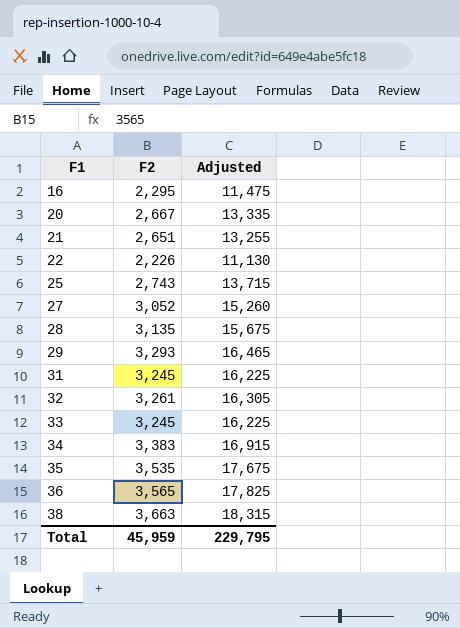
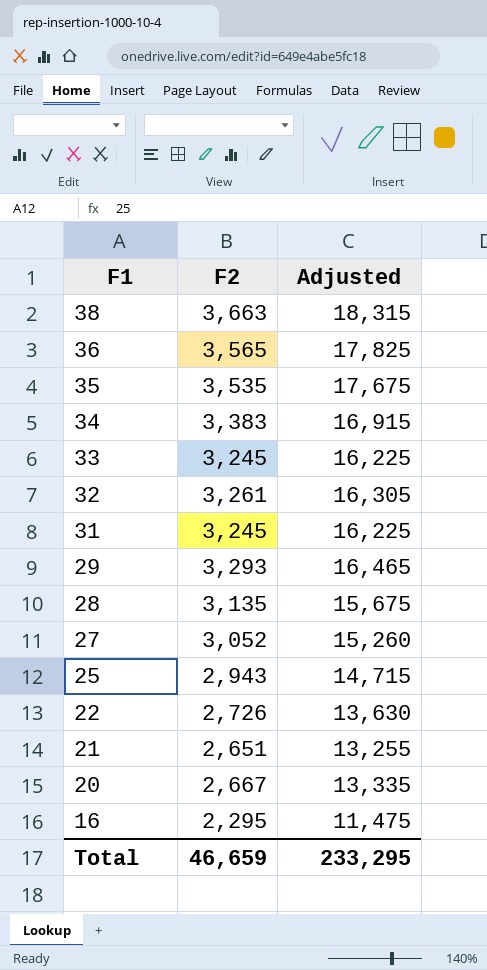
row order: F1 ascending -> F1 descending
25 | F2: 2,743 -> 2,943
25 | Adjusted: 13,715 -> 14,715
22 | F2: 2,226 -> 2,726
22 | Adjusted: 11,130 -> 13,630
Total | F2: 45,959 -> 46,659
Total | Adjusted: 229,795 -> 233,295

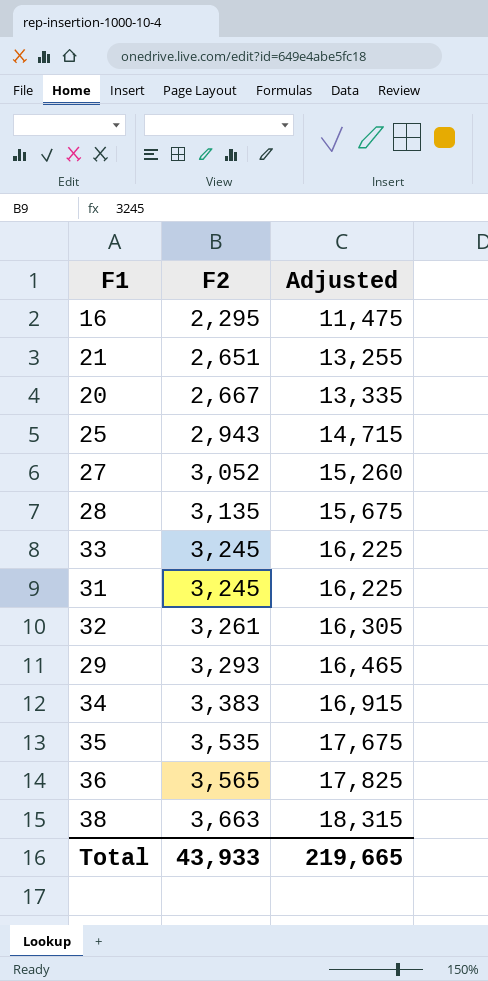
row order: F1 descending -> F2 ascending
row 22: 2,726 | 13,630 -> none
Total | F2: 46,659 -> 43,933
Total | Adjusted: 233,295 -> 219,665

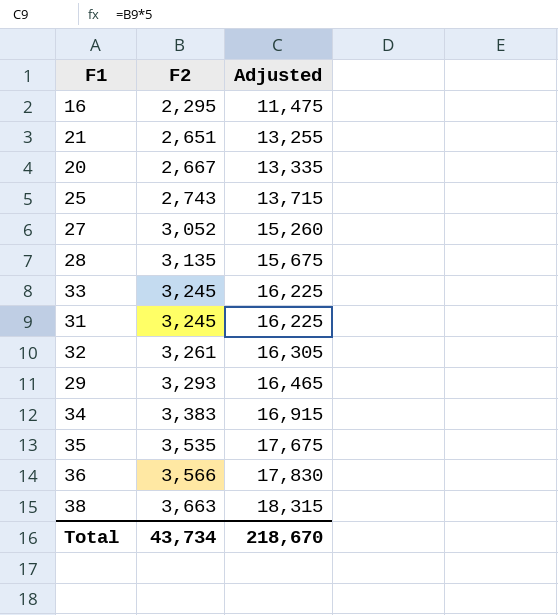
25 | F2: 2,943 -> 2,743
25 | Adjusted: 14,715 -> 13,715
36 | F2: 3,565 -> 3,566
36 | Adjusted: 17,825 -> 17,830
Total | F2: 43,933 -> 43,734
Total | Adjusted: 219,665 -> 218,670

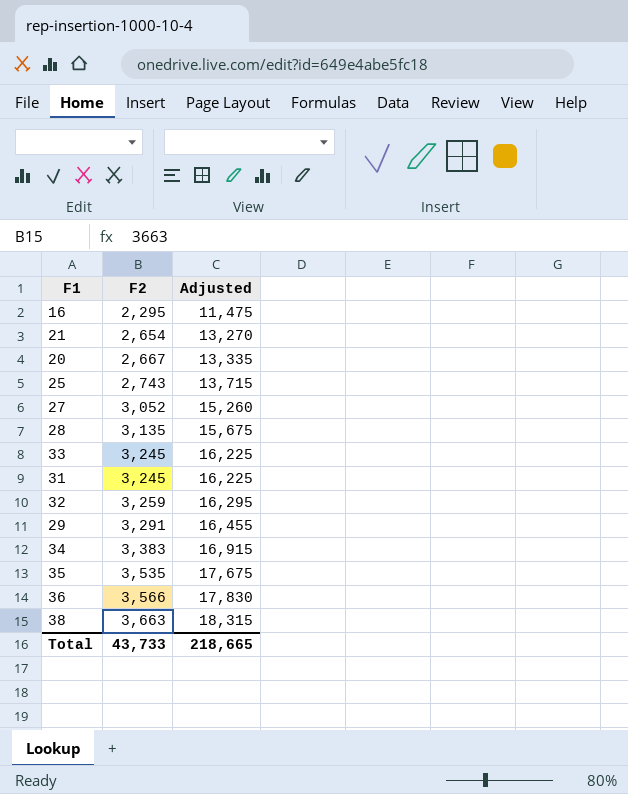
21 | F2: 2,651 -> 2,654
21 | Adjusted: 13,255 -> 13,270
32 | F2: 3,261 -> 3,259
32 | Adjusted: 16,305 -> 16,295
29 | F2: 3,293 -> 3,291
29 | Adjusted: 16,465 -> 16,455
Total | F2: 43,734 -> 43,733
Total | Adjusted: 218,670 -> 218,665

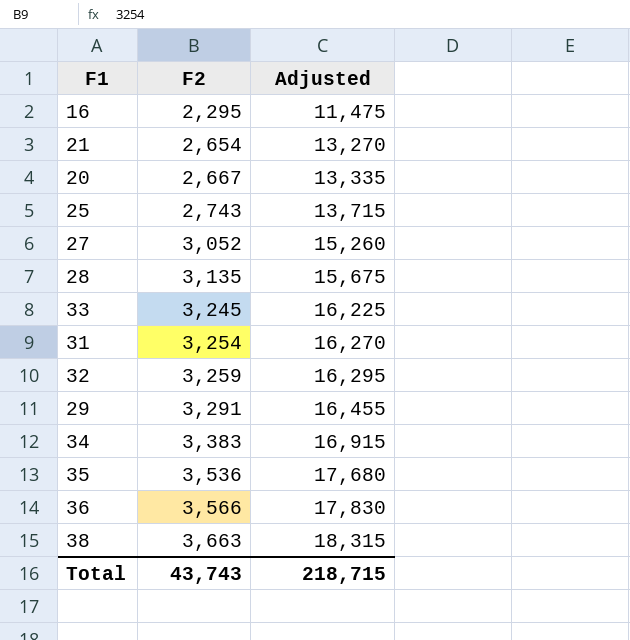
31 | F2: 3,245 -> 3,254
31 | Adjusted: 16,225 -> 16,270
35 | F2: 3,535 -> 3,536
35 | Adjusted: 17,675 -> 17,680
Total | F2: 43,733 -> 43,743
Total | Adjusted: 218,665 -> 218,715

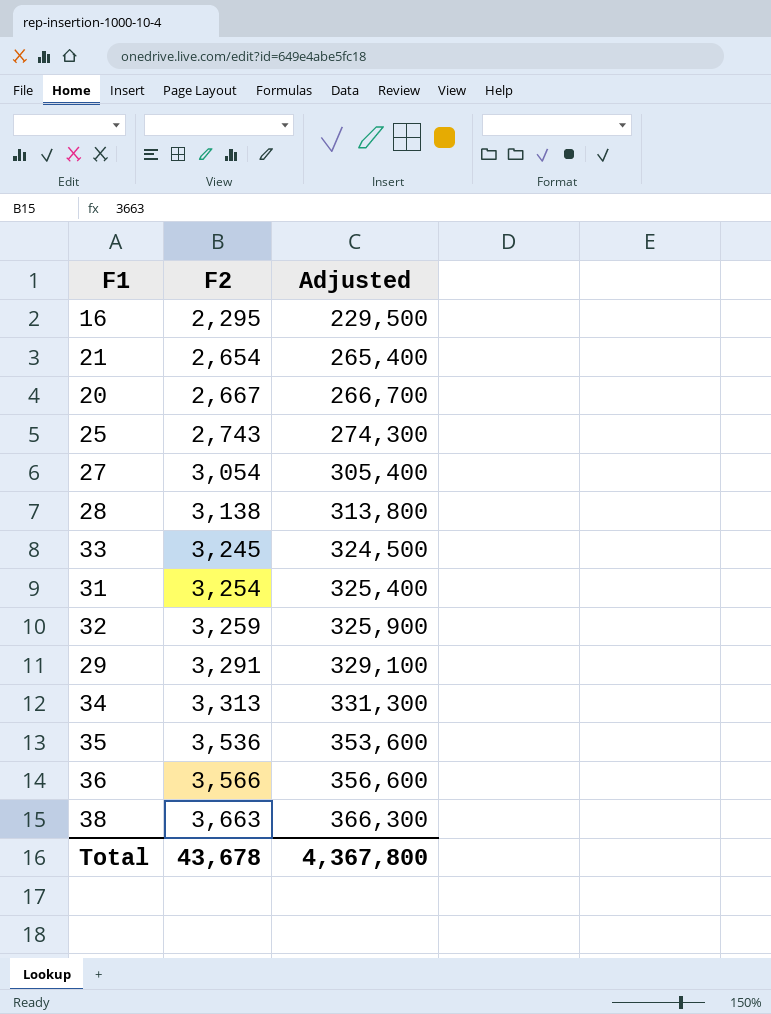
column Adjusted | formula: [F2] * 5 -> [F2] * 100
27 | F2: 3,052 -> 3,054
28 | F2: 3,135 -> 3,138
34 | F2: 3,383 -> 3,313
Total | F2: 43,743 -> 43,678
Total | Adjusted: 218,715 -> 4,367,800

